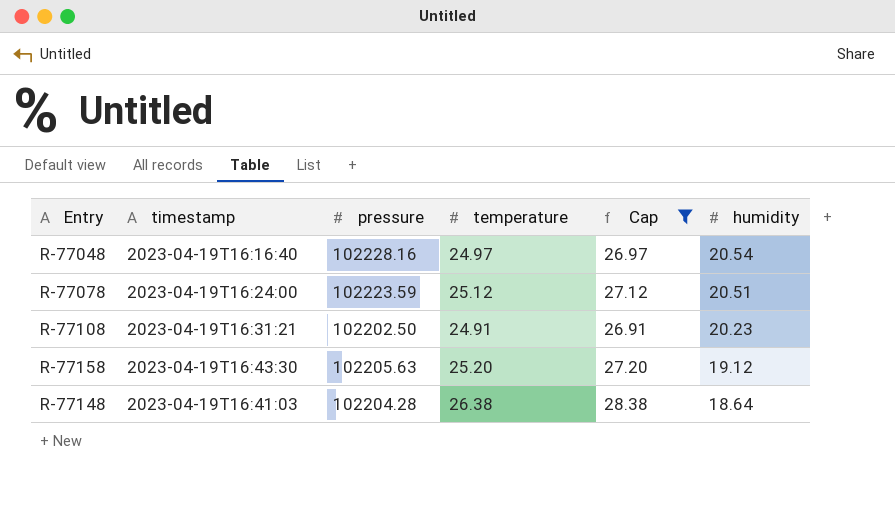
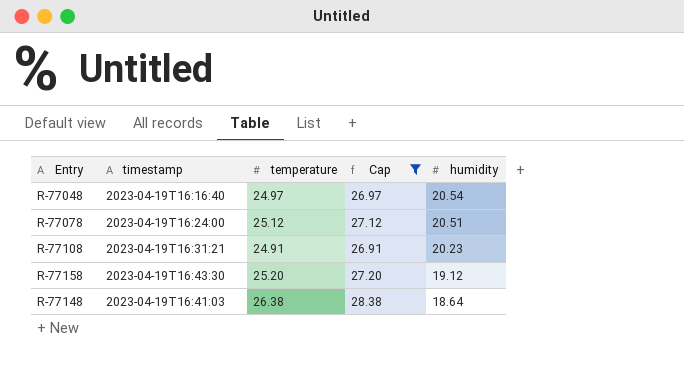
column pressure | position: 3 -> none

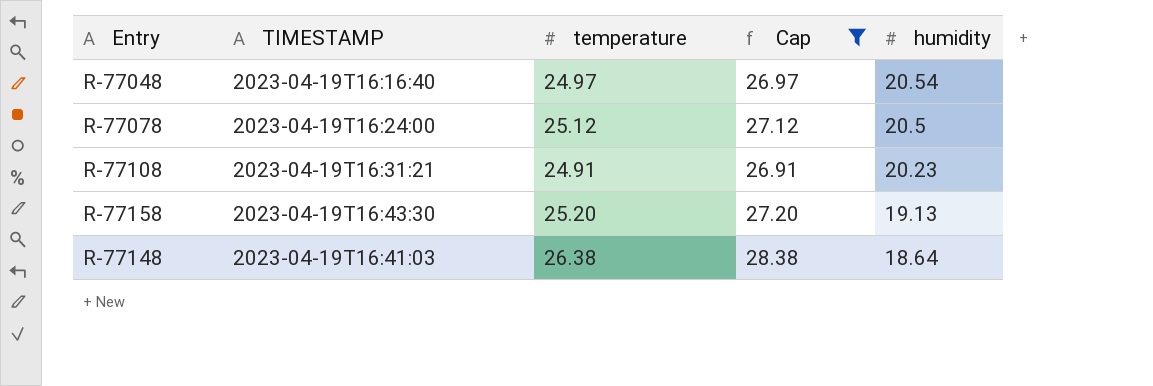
column name: timestamp -> TIMESTAMP
R-77078 | humidity: 20.51 -> 20.5
R-77158 | humidity: 19.12 -> 19.13

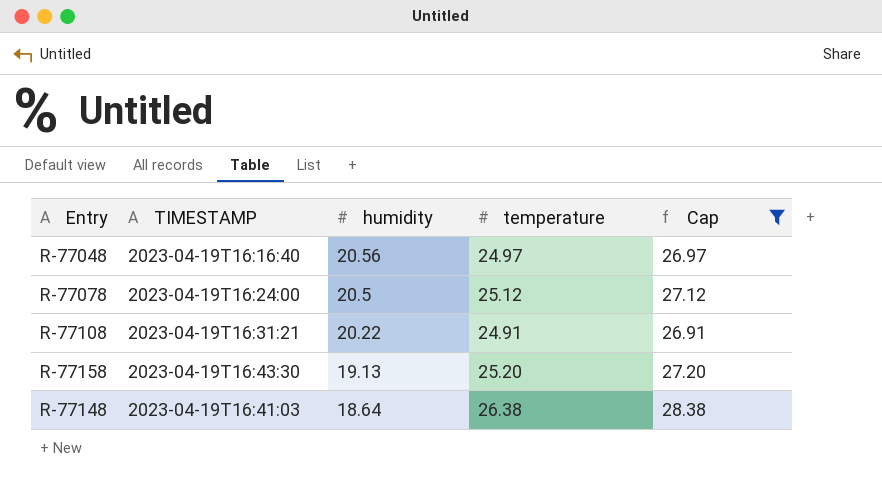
column humidity | position: 5 -> 3
R-77048 | humidity: 20.54 -> 20.56
R-77108 | humidity: 20.23 -> 20.22

